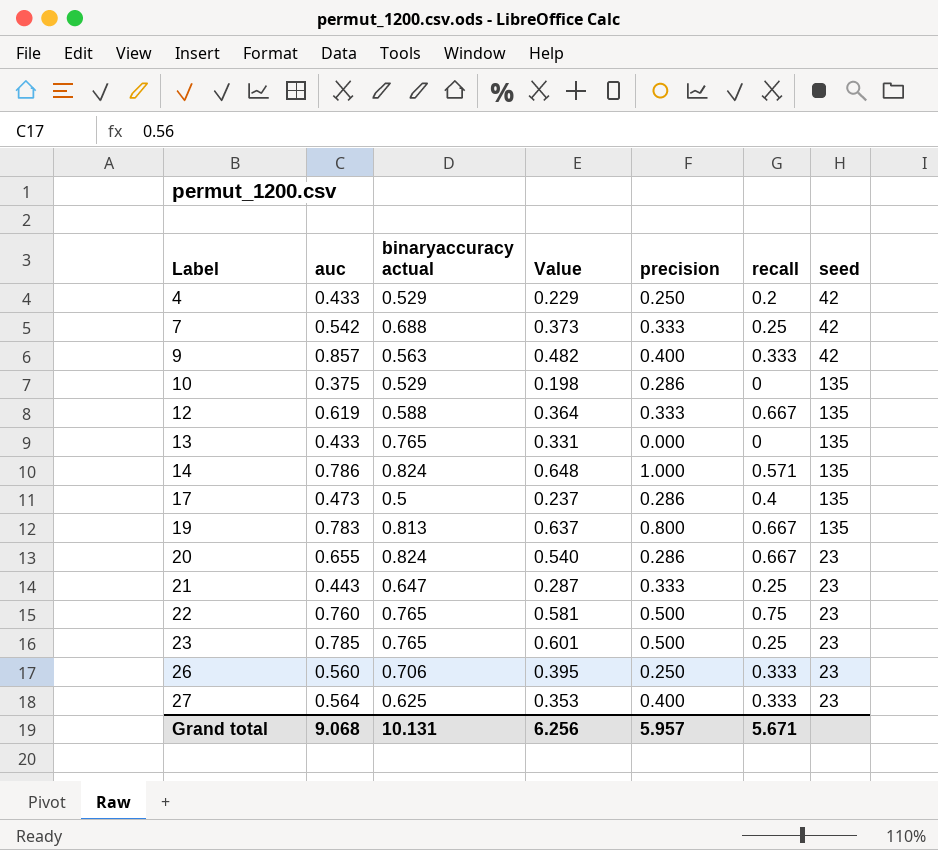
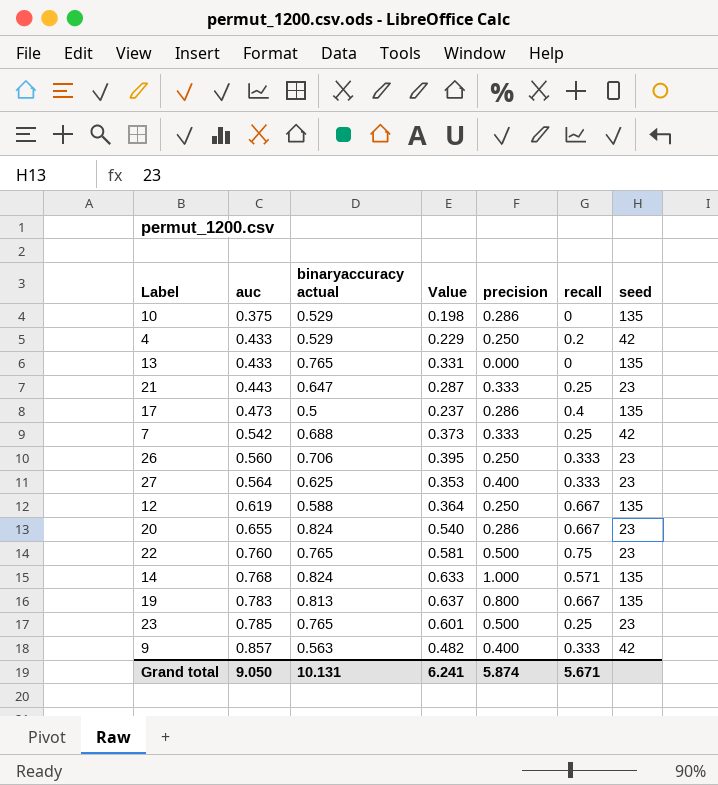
row order: Label ascending -> auc ascending
12 | precision: 0.333 -> 0.250
14 | auc: 0.786 -> 0.768
14 | Value: 0.648 -> 0.633
Grand total | auc: 9.068 -> 9.050
Grand total | Value: 6.256 -> 6.241
Grand total | precision: 5.957 -> 5.874

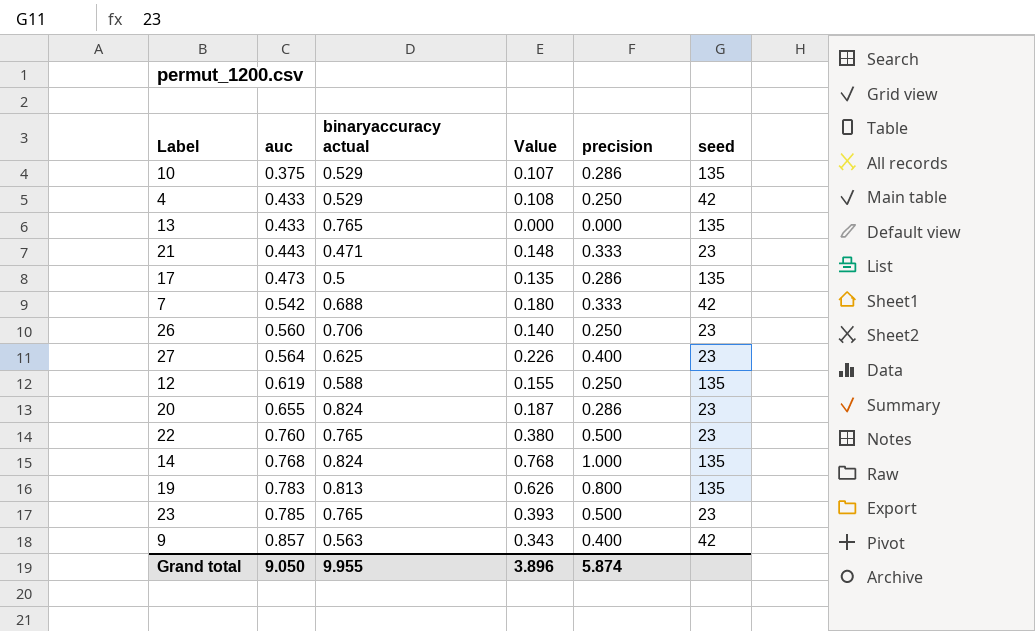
column recall | position: 6 -> none
column Value | formula: [auc] * [binaryaccuracy actual] -> [auc] * [precision]
21 | binaryaccuracy actual: 0.647 -> 0.471
Grand total | binaryaccuracy actual: 10.131 -> 9.955
Grand total | Value: 6.241 -> 3.896

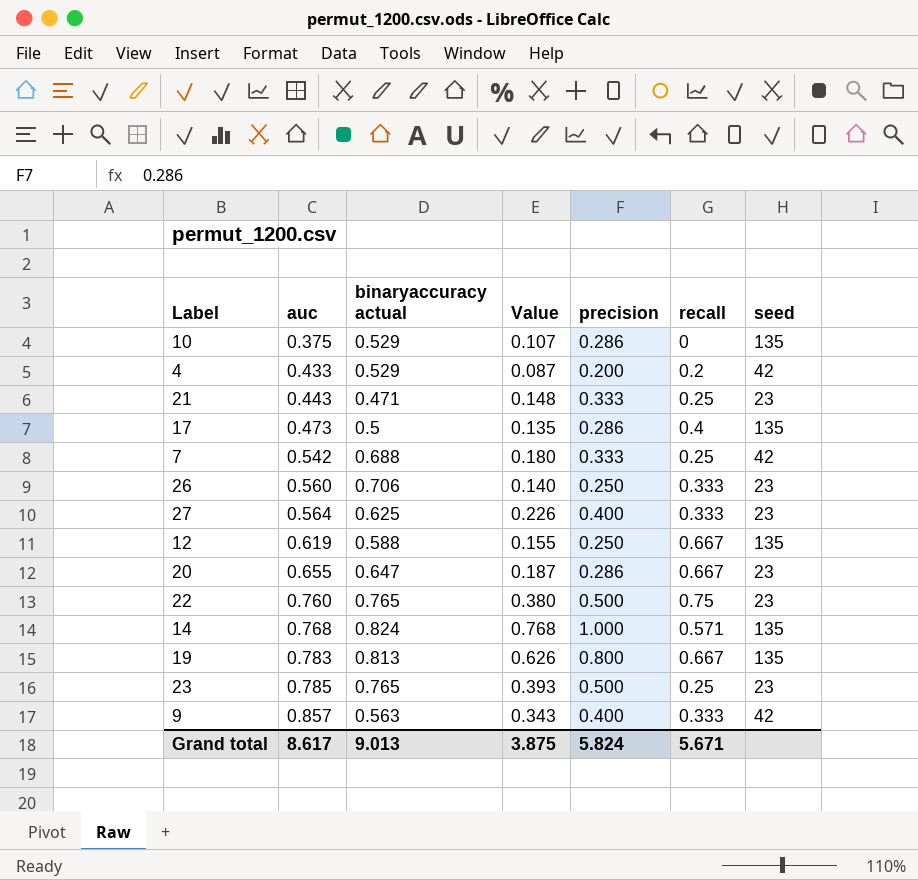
column recall | position: none -> 6
row 13: 0.433 | 0.765 | 0.000 | 0.000 | 135 -> none
4 | Value: 0.108 -> 0.087
4 | precision: 0.250 -> 0.200
20 | binaryaccuracy actual: 0.824 -> 0.647
Grand total | auc: 9.050 -> 8.617
Grand total | binaryaccuracy actual: 9.955 -> 9.013
Grand total | Value: 3.896 -> 3.875
Grand total | precision: 5.874 -> 5.824

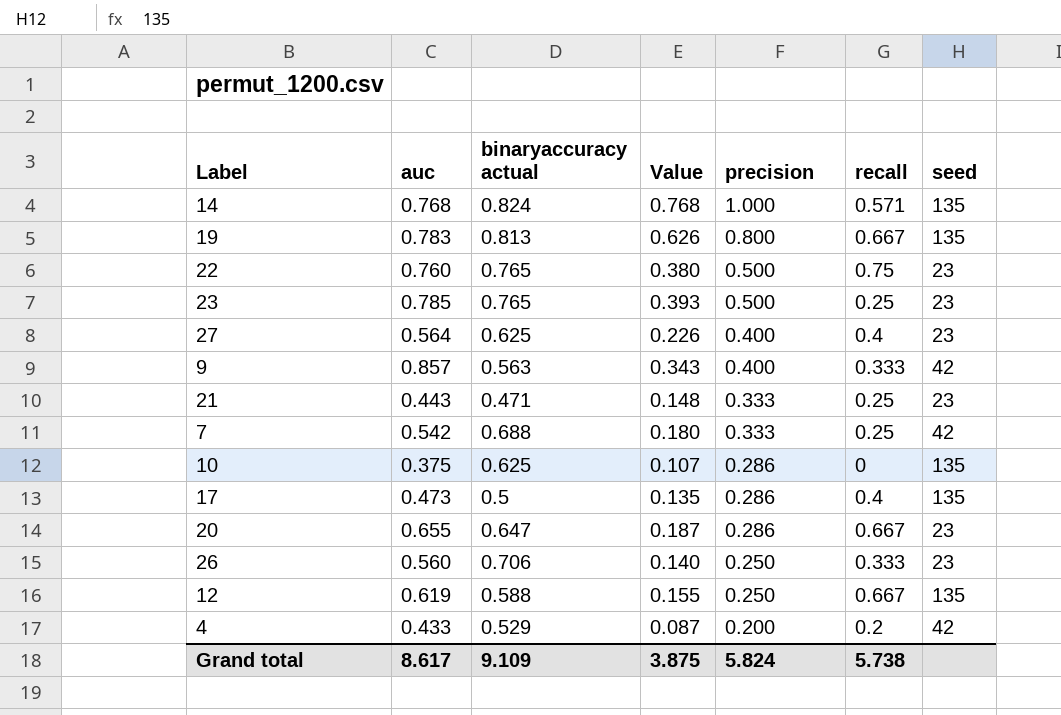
row order: auc ascending -> precision descending
27 | recall: 0.333 -> 0.4
10 | binaryaccuracy actual: 0.529 -> 0.625
Grand total | binaryaccuracy actual: 9.013 -> 9.109
Grand total | recall: 5.671 -> 5.738

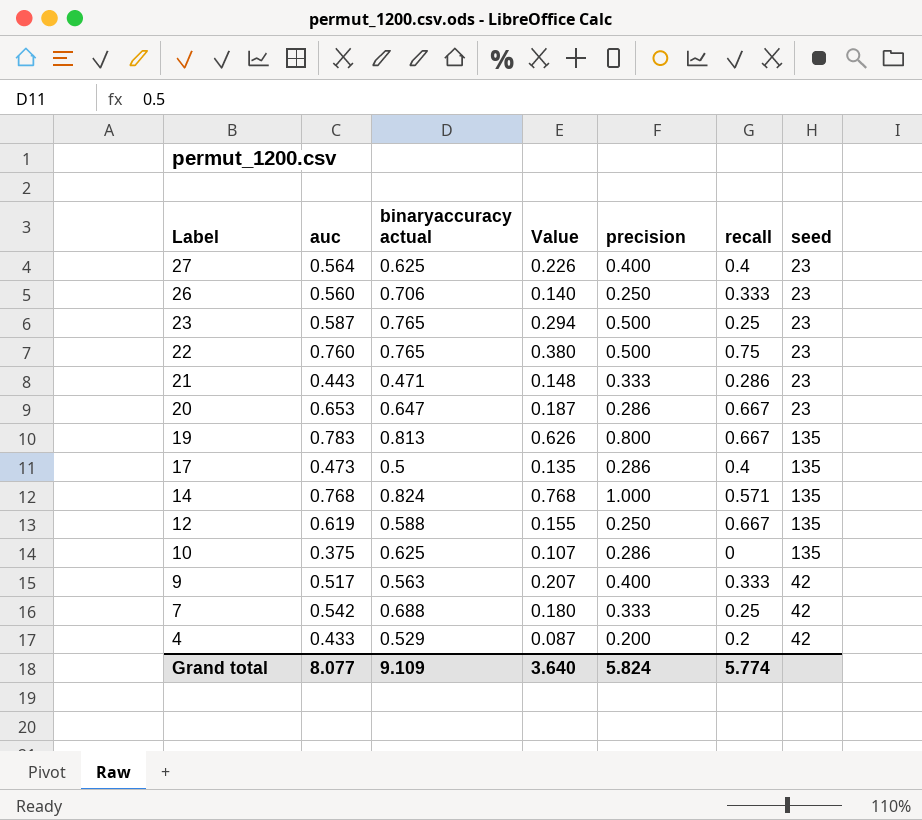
row order: precision descending -> Label descending
23 | auc: 0.785 -> 0.587
23 | Value: 0.393 -> 0.294
21 | recall: 0.25 -> 0.286
20 | auc: 0.655 -> 0.653
9 | auc: 0.857 -> 0.517
9 | Value: 0.343 -> 0.207
Grand total | auc: 8.617 -> 8.077
Grand total | Value: 3.875 -> 3.640
Grand total | recall: 5.738 -> 5.774

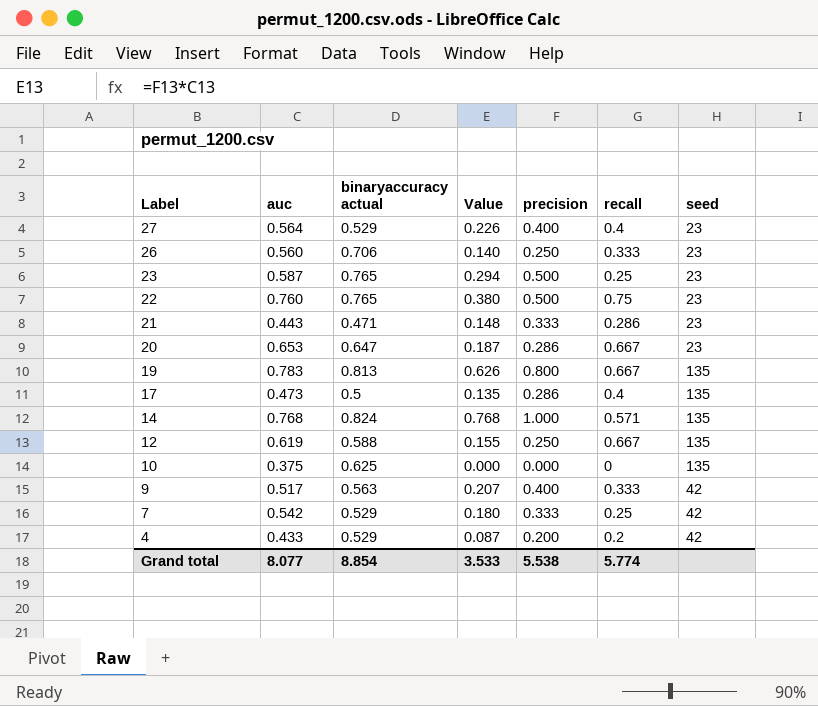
27 | binaryaccuracy actual: 0.625 -> 0.529
10 | Value: 0.107 -> 0.000
10 | precision: 0.286 -> 0.000
7 | binaryaccuracy actual: 0.688 -> 0.529
Grand total | binaryaccuracy actual: 9.109 -> 8.854
Grand total | Value: 3.640 -> 3.533
Grand total | precision: 5.824 -> 5.538

